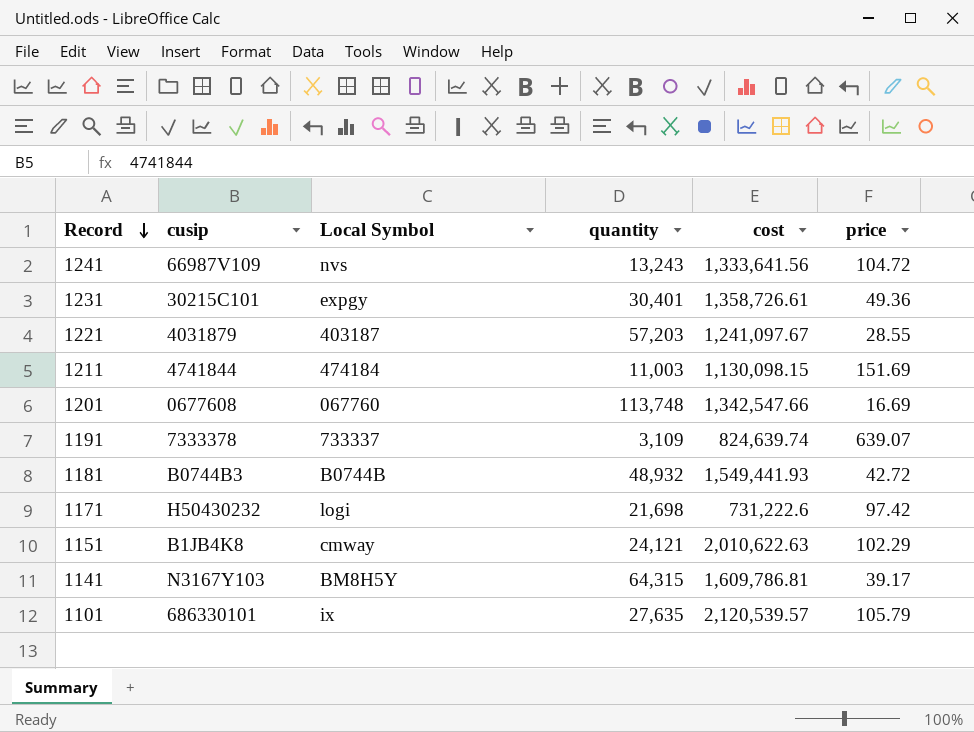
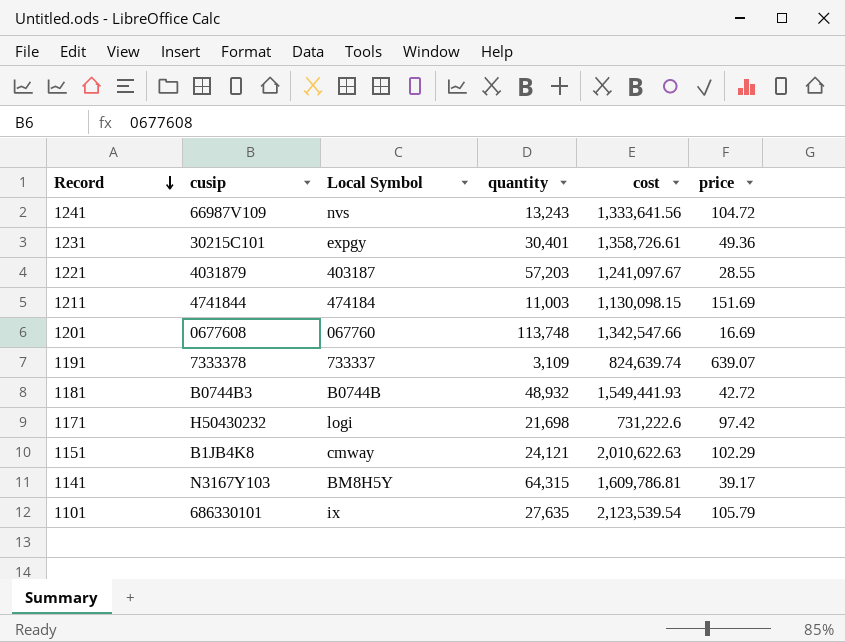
1101 | cost: 2,120,539.57 -> 2,123,539.54

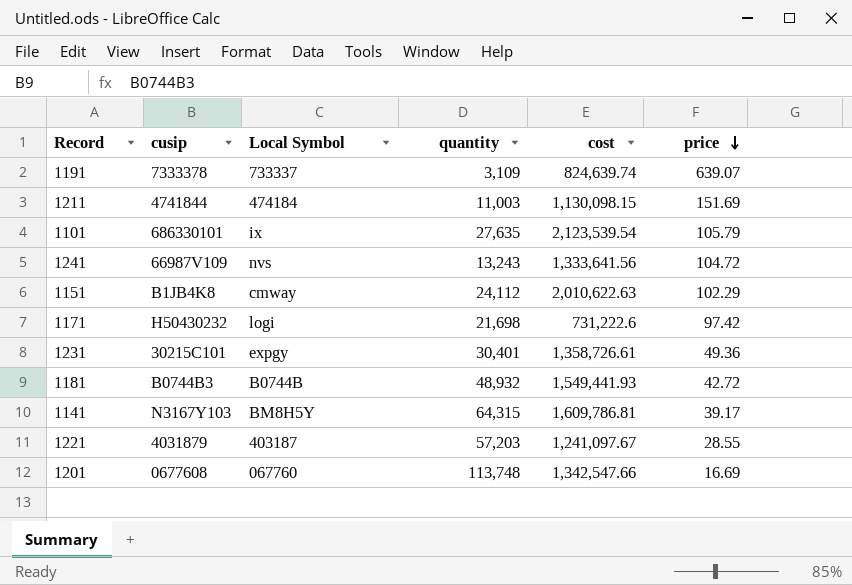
row order: Record descending -> price descending
1151 | quantity: 24,121 -> 24,112

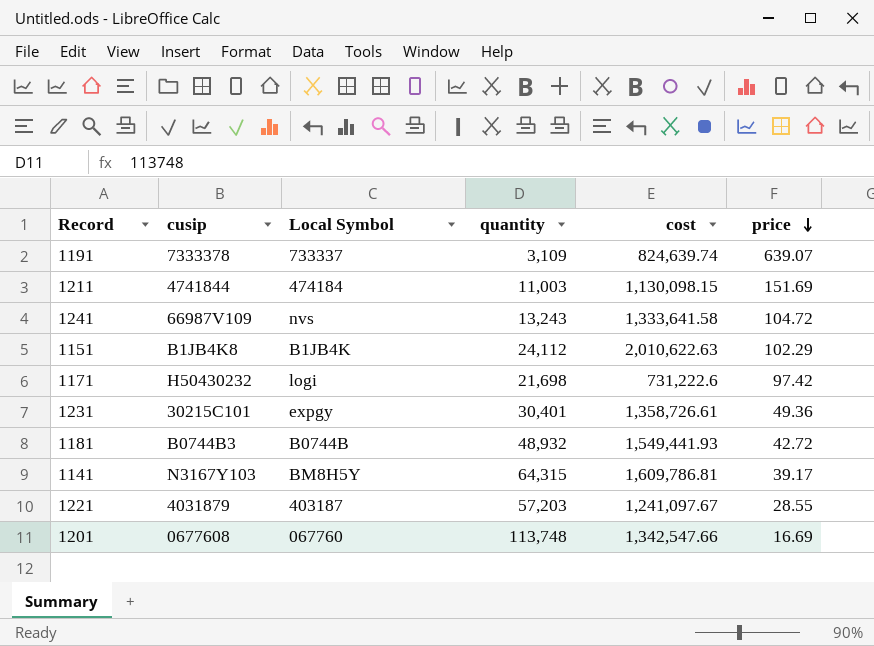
row 1101: 686330101 | ix | 27,635 | 2,123,539.54 | 105.79 -> none
1241 | cost: 1,333,641.56 -> 1,333,641.58
1151 | Local Symbol: cmway -> B1JB4K

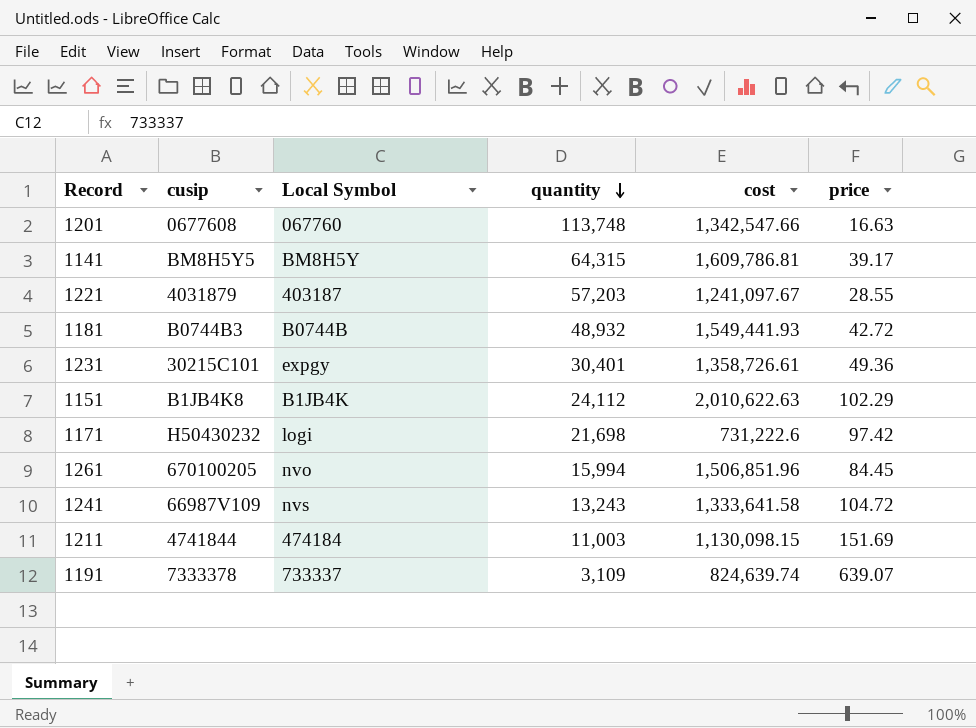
row order: price descending -> quantity descending
1201 | price: 16.69 -> 16.63
1141 | cusip: N3167Y103 -> BM8H5Y5
row 1261: none -> 670100205 | nvo | 15,994 | 1,506,851.96 | 84.45

